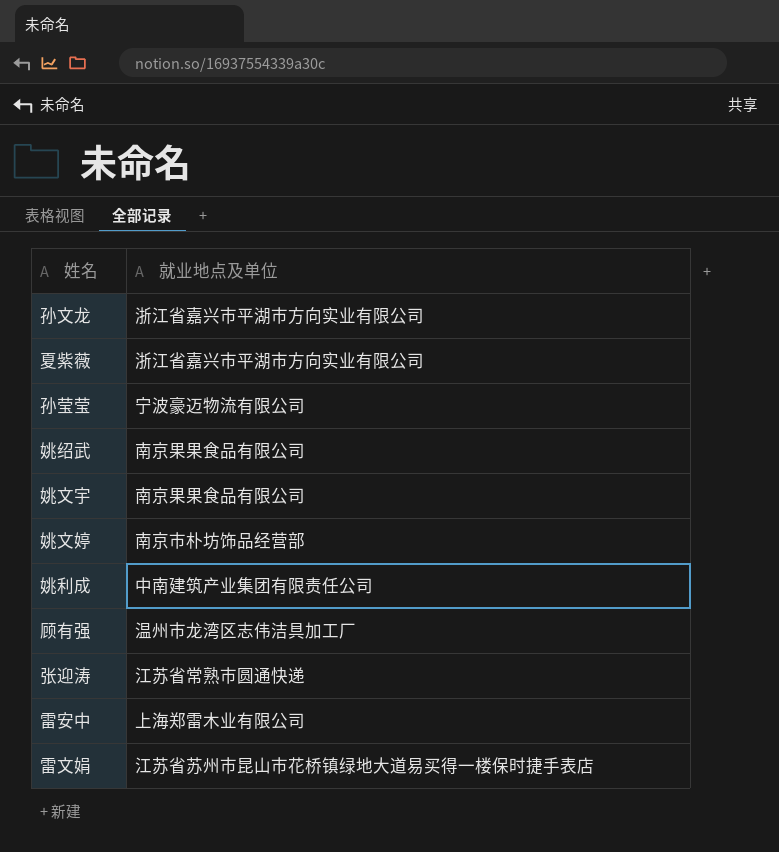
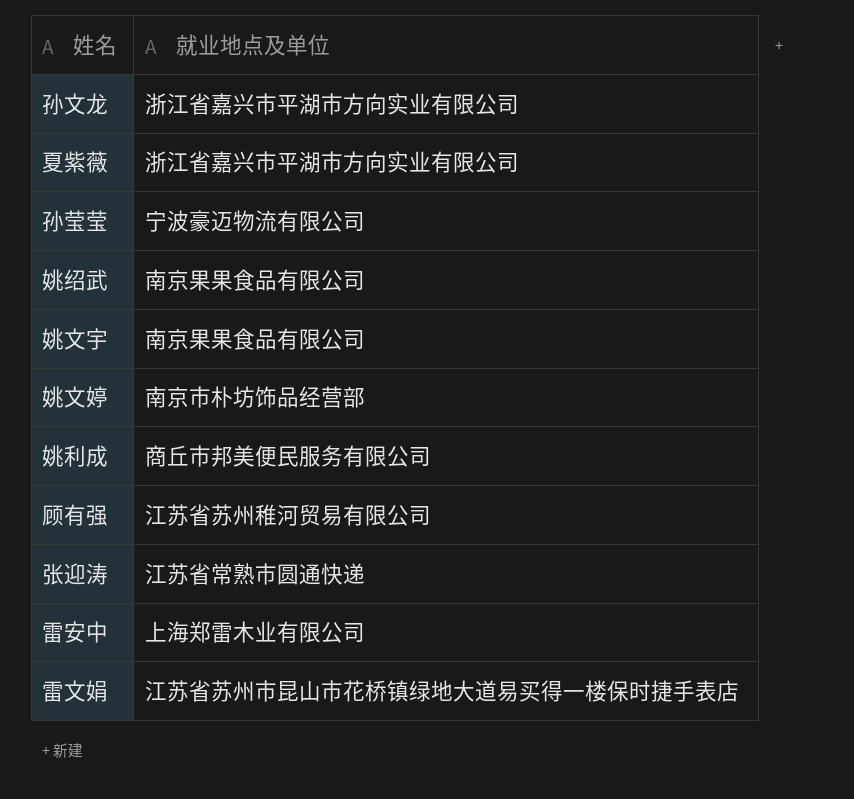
姚利成 | 就业地点及单位: 中南建筑产业集团有限责任公司 -> 商丘市邦美便民服务有限公司
顾有强 | 就业地点及单位: 温州市龙湾区志伟洁具加工厂 -> 江苏省苏州稚河贸易有限公司

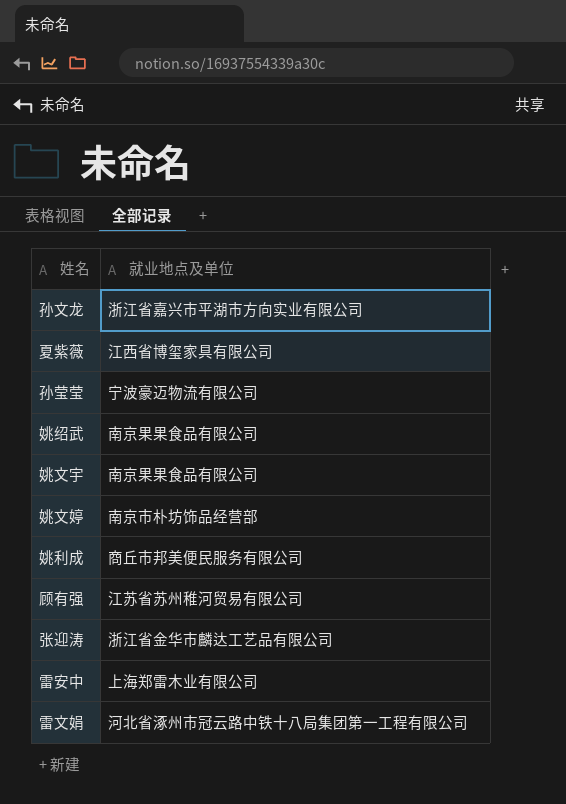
夏紫薇 | 就业地点及单位: 浙江省嘉兴市平湖市方向实业有限公司 -> 江西省博玺家具有限公司
张迎涛 | 就业地点及单位: 江苏省常熟市圆通快递 -> 浙江省金华市麟达工艺品有限公司
雷文娟 | 就业地点及单位: 江苏省苏州市昆山市花桥镇绿地大道易买得一楼保时捷手表店 -> 河北省涿州市冠云路中铁十八局集团第一工程有限公司

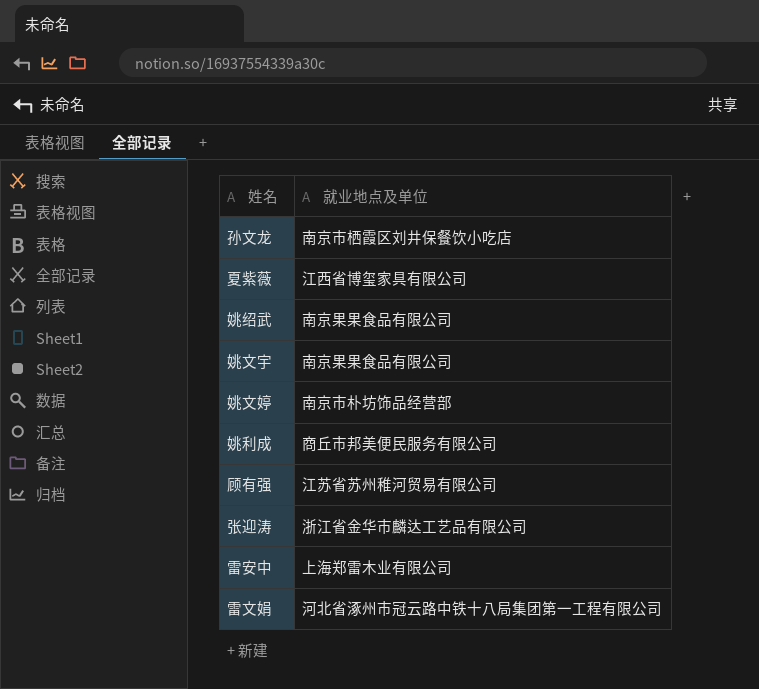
row 孙莹莹: 宁波豪迈物流有限公司 -> none
孙文龙 | 就业地点及单位: 浙江省嘉兴市平湖市方向实业有限公司 -> 南京市栖霞区刘井保餐饮小吃店

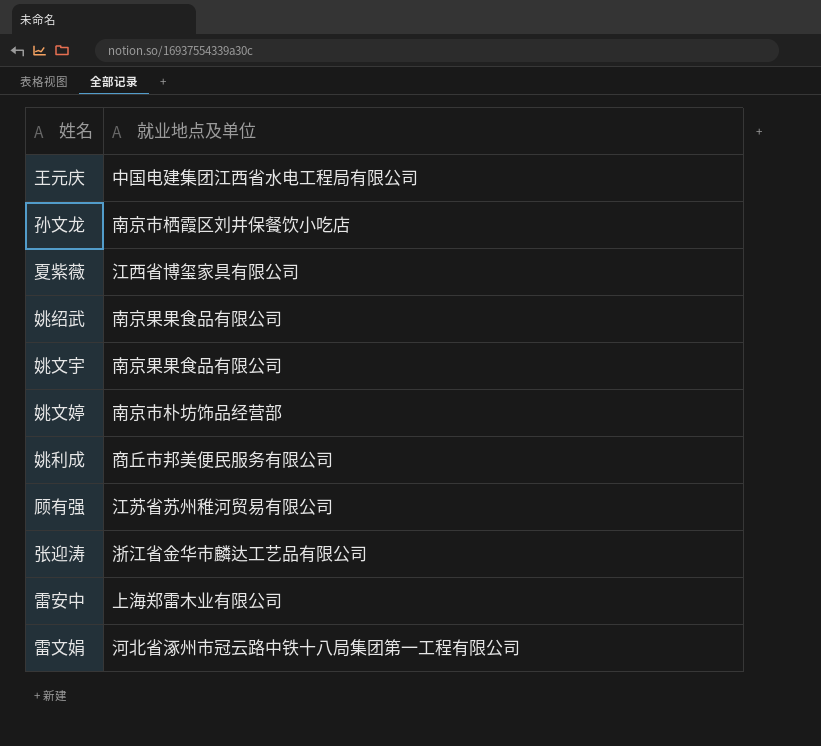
row 王元庆: none -> 中国电建集团江西省水电工程局有限公司

